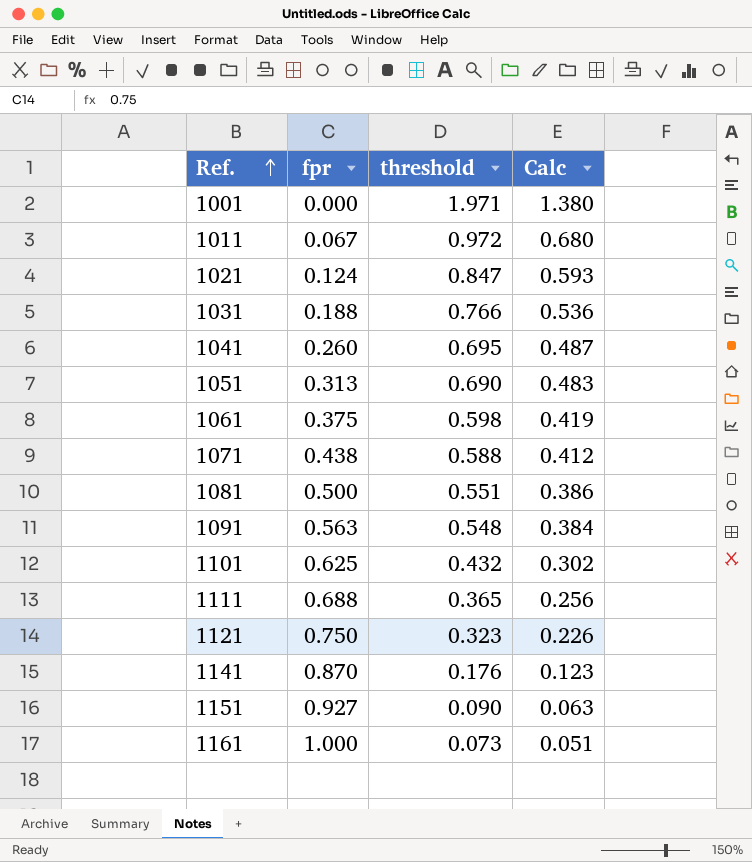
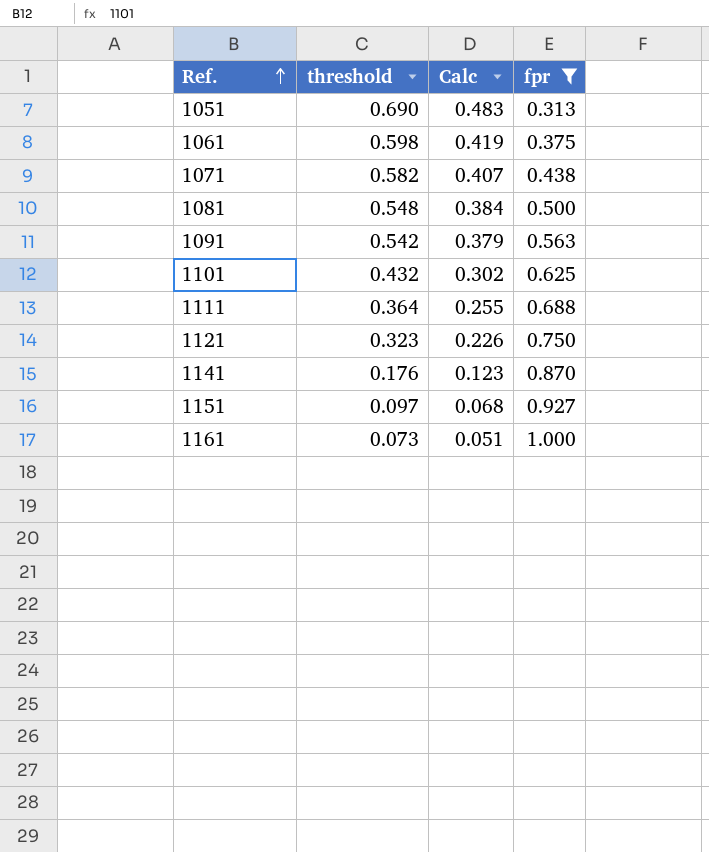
filter: none -> fpr >= 0.313
column fpr | position: 2 -> 4
1071 | threshold: 0.588 -> 0.582
1071 | Calc: 0.412 -> 0.407
1081 | threshold: 0.551 -> 0.548
1081 | Calc: 0.386 -> 0.384
1091 | threshold: 0.548 -> 0.542
1091 | Calc: 0.384 -> 0.379
1111 | threshold: 0.365 -> 0.364
1111 | Calc: 0.256 -> 0.255
1151 | threshold: 0.090 -> 0.097
1151 | Calc: 0.063 -> 0.068

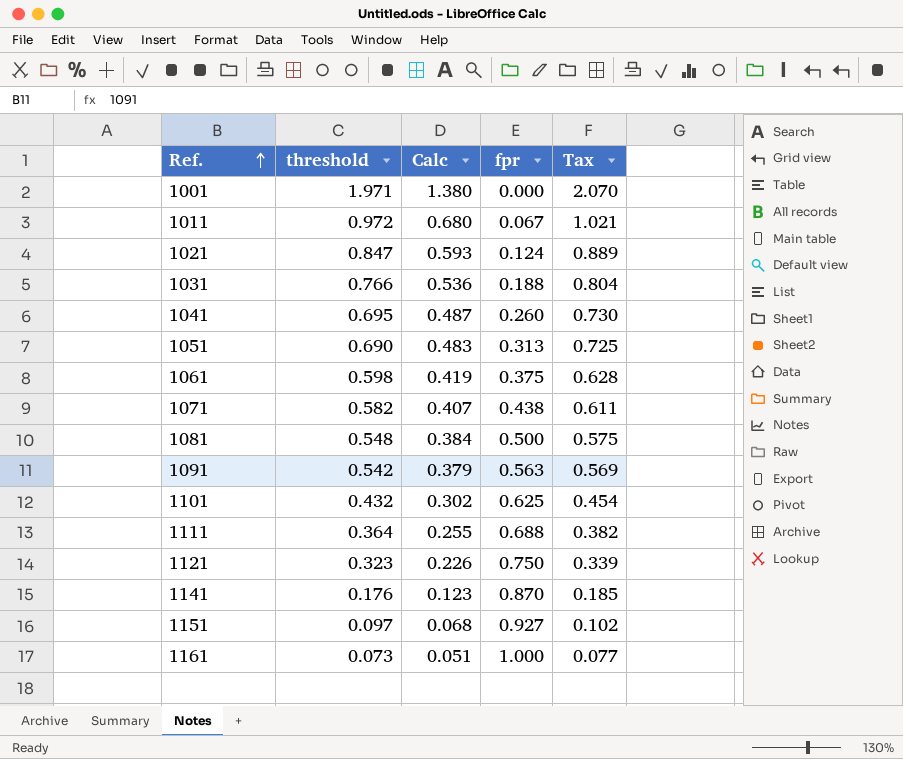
filter: fpr >= 0.313 -> none
column Tax | formula: none -> [threshold] * 1.05

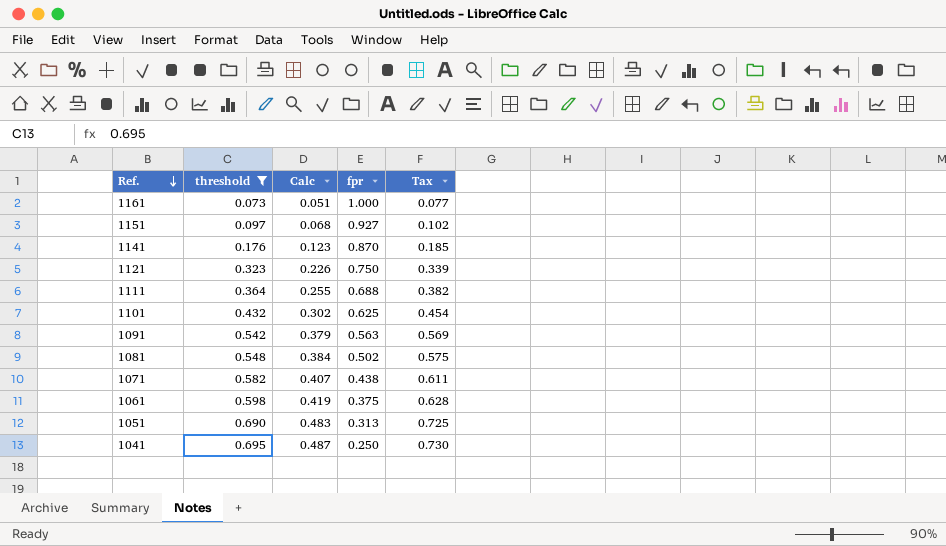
filter: none -> threshold <= 0.695
row order: Ref. ascending -> Ref. descending
1081 | fpr: 0.500 -> 0.502
1041 | fpr: 0.260 -> 0.250

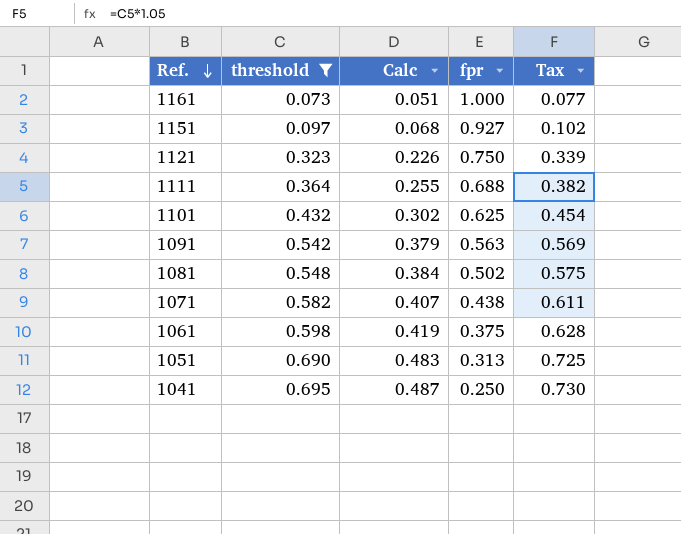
row 1141: 0.176 | 0.123 | 0.870 | 0.185 -> none

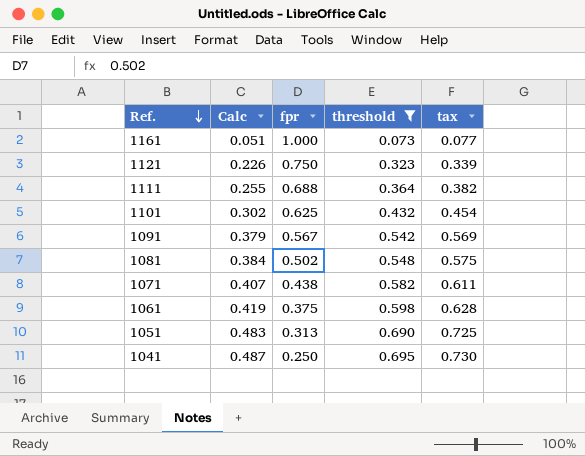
column threshold | position: 2 -> 4
column name: Tax -> tax
row 1151: 0.097 | 0.068 | 0.927 | 0.102 -> none
1091 | fpr: 0.563 -> 0.567

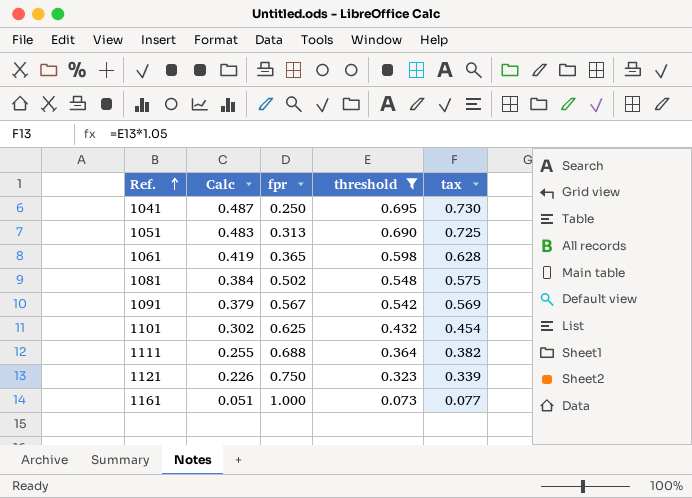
row order: Ref. descending -> Ref. ascending
row 1071: 0.407 | 0.438 | 0.582 | 0.611 -> none
1061 | fpr: 0.375 -> 0.365

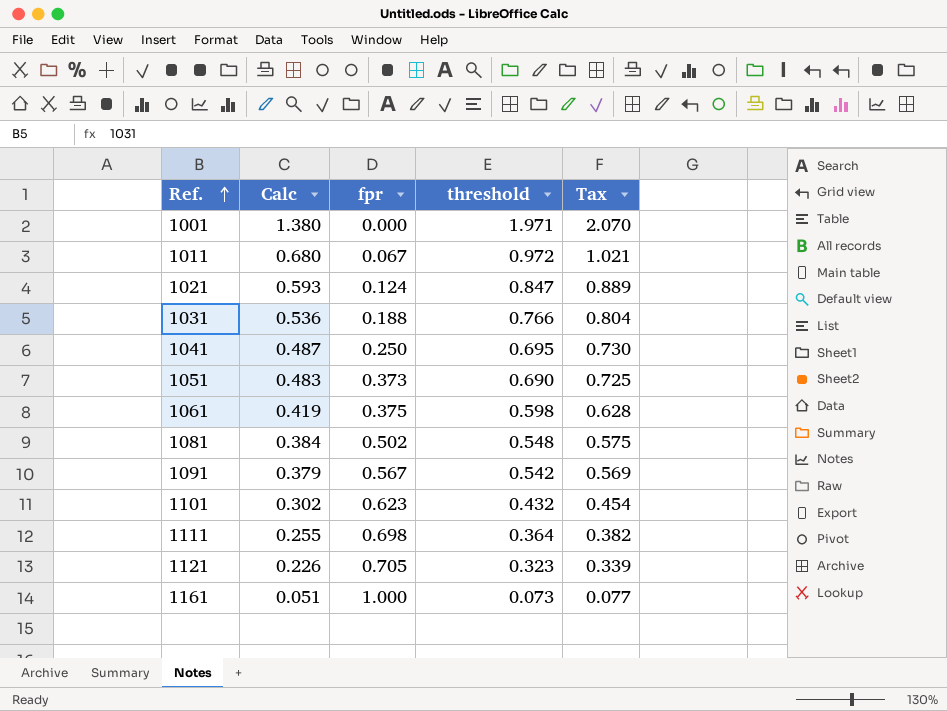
filter: threshold <= 0.695 -> none
column name: tax -> Tax
1051 | fpr: 0.313 -> 0.373
1061 | fpr: 0.365 -> 0.375
1101 | fpr: 0.625 -> 0.623
1111 | fpr: 0.688 -> 0.698
1121 | fpr: 0.750 -> 0.705

